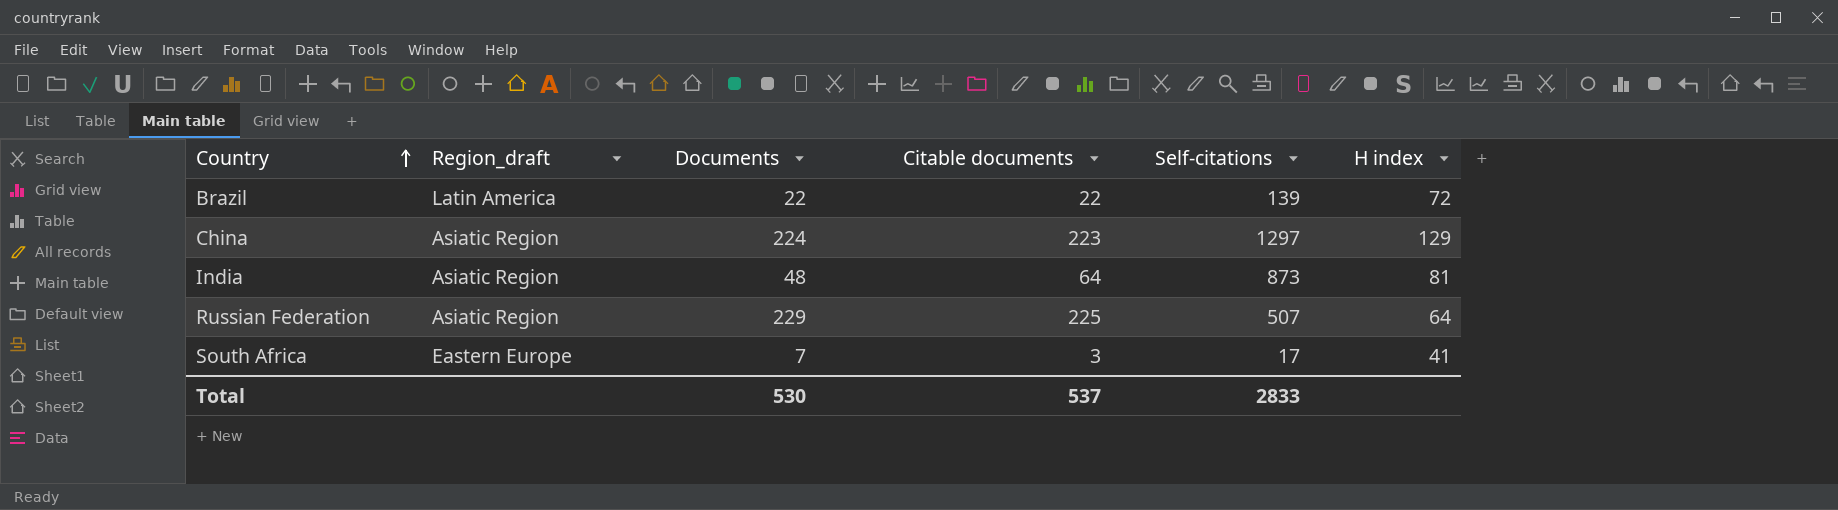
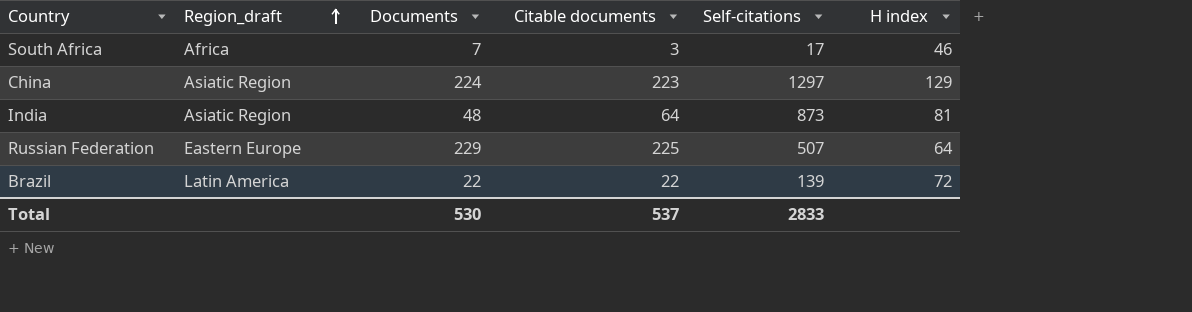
row order: Country ascending -> Region_draft ascending
South Africa | Region_draft: Eastern Europe -> Africa
South Africa | H index: 41 -> 46
Russian Federation | Region_draft: Asiatic Region -> Eastern Europe

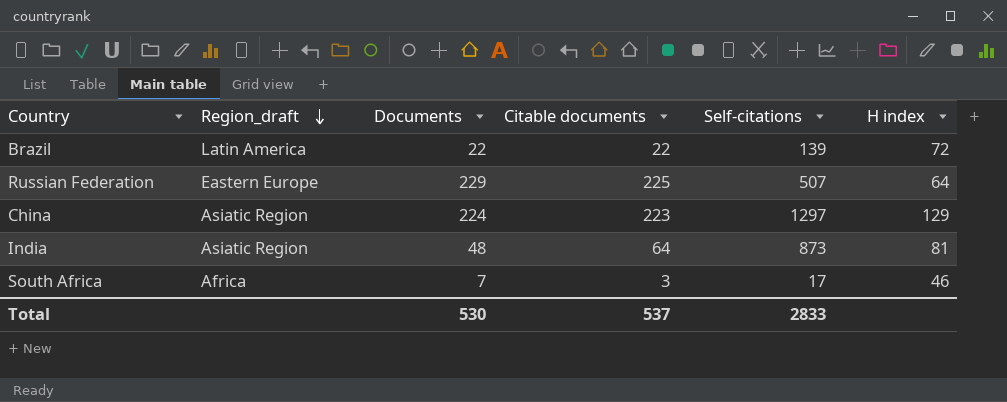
row order: Region_draft ascending -> Region_draft descending

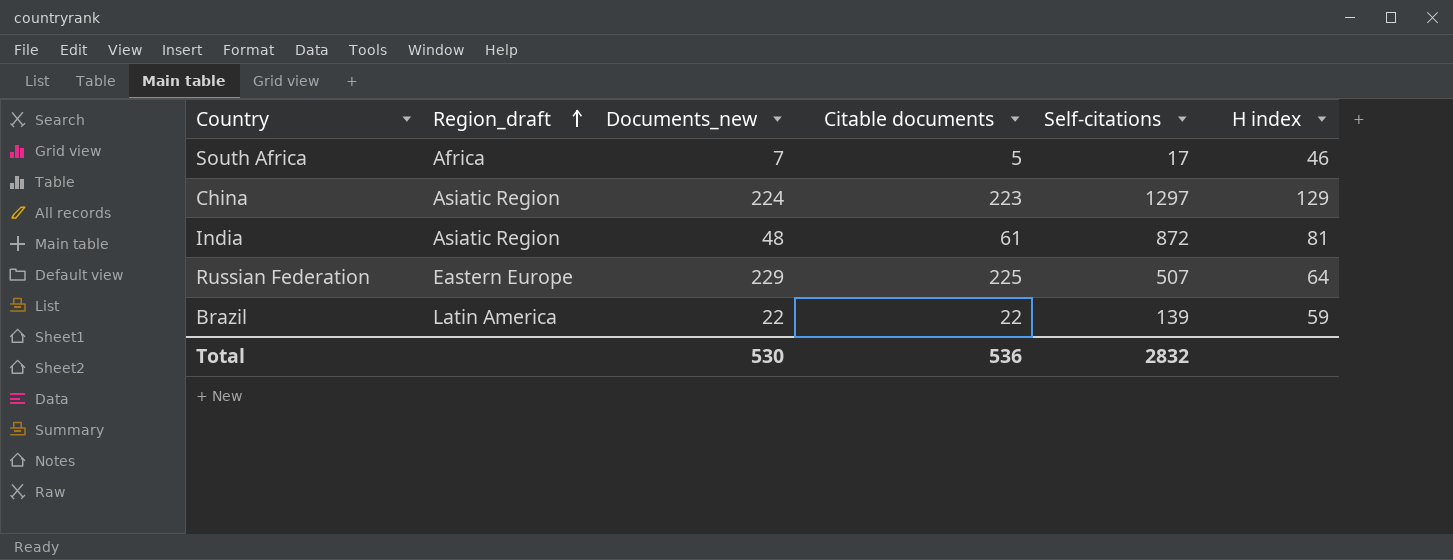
row order: Region_draft descending -> Region_draft ascending
column name: Documents -> Documents_new
South Africa | Citable documents: 3 -> 5
India | Citable documents: 64 -> 61
India | Self-citations: 873 -> 872
Brazil | H index: 72 -> 59
Total | Citable documents: 537 -> 536
Total | Self-citations: 2833 -> 2832

